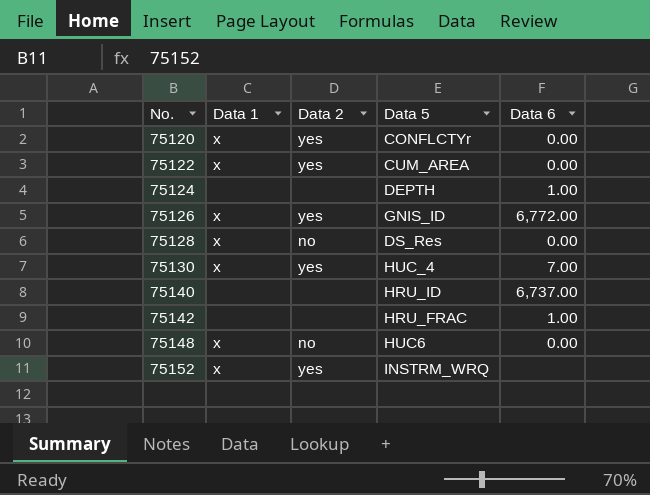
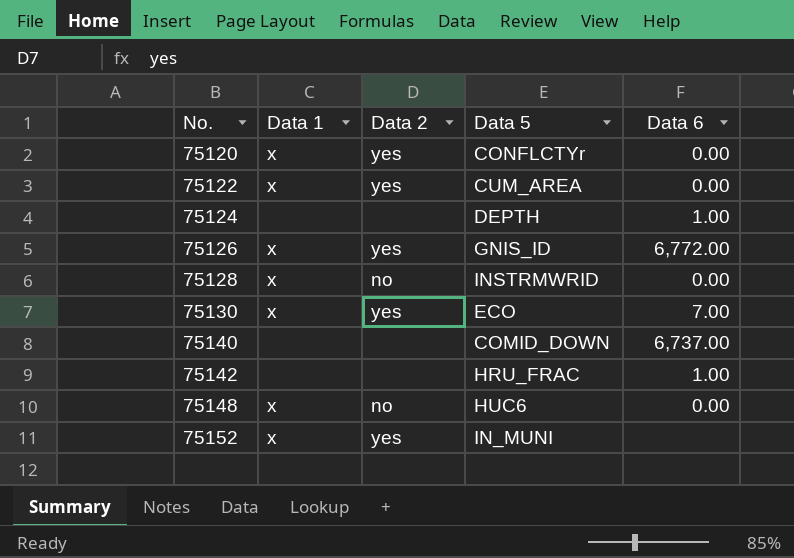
75128 | Data 5: DS_Res -> INSTRMWRID
75130 | Data 5: HUC_4 -> ECO
75140 | Data 5: HRU_ID -> COMID_DOWN
75152 | Data 5: INSTRM_WRQ -> IN_MUNI

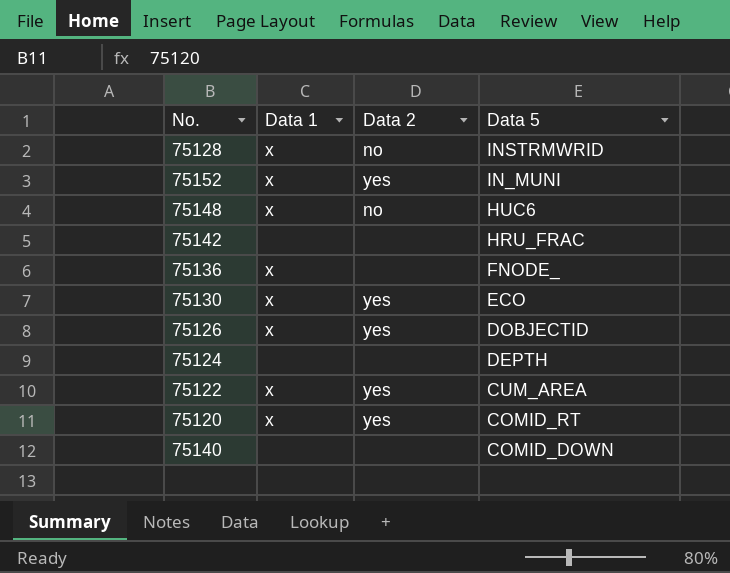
row order: No. ascending -> Data 5 descending
column Data 6 | position: 5 -> none
row 75136: none -> x | none | FNODE_
75126 | Data 5: GNIS_ID -> DOBJECTID
75120 | Data 5: CONFLCTYr -> COMID_RT

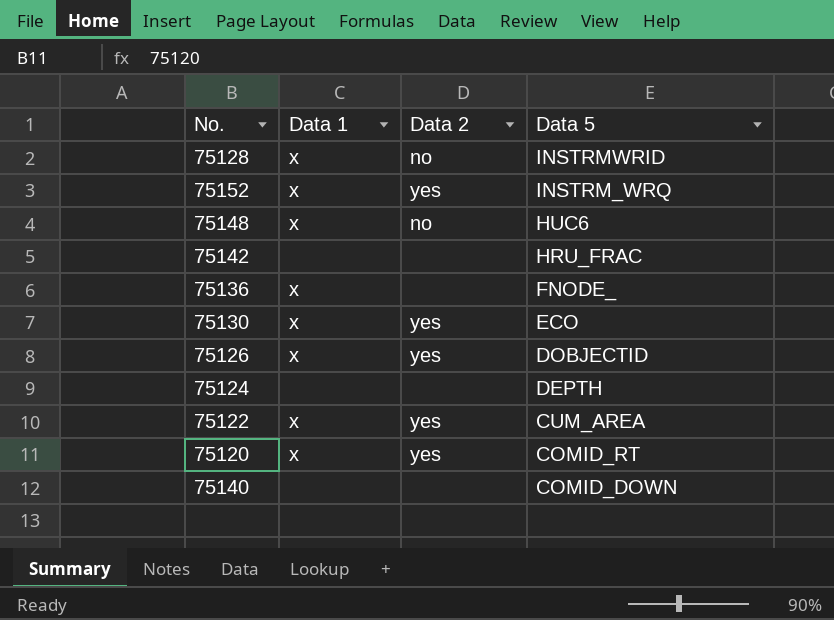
75152 | Data 5: IN_MUNI -> INSTRM_WRQ

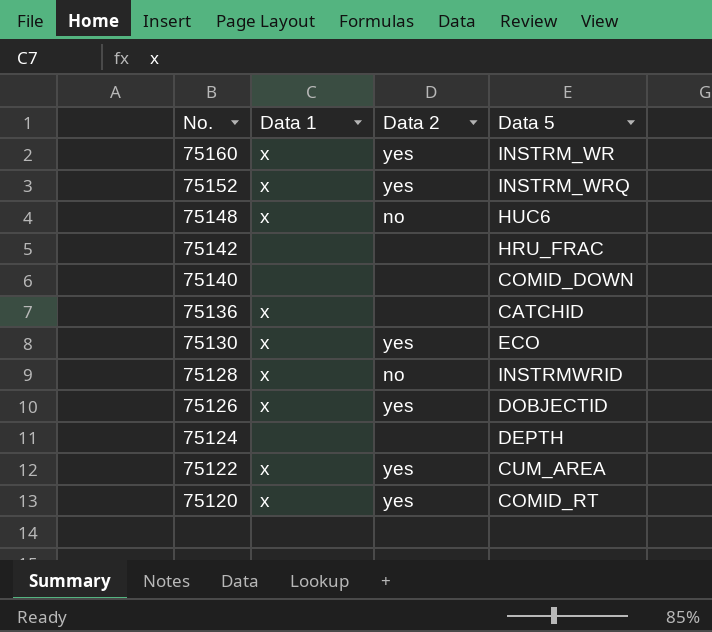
row order: Data 5 descending -> No. descending
row 75160: none -> x | yes | INSTRM_WR
75136 | Data 5: FNODE_ -> CATCHID

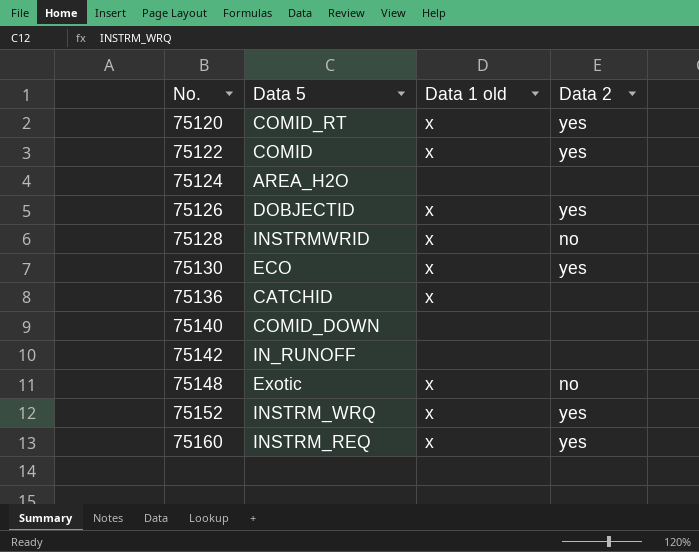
row order: No. descending -> No. ascending
column Data 5 | position: 4 -> 2
column name: Data 1 -> Data 1 old
75122 | Data 5: CUM_AREA -> COMID
75124 | Data 5: DEPTH -> AREA_H2O
75142 | Data 5: HRU_FRAC -> IN_RUNOFF
75148 | Data 5: HUC6 -> Exotic
75160 | Data 5: INSTRM_WR -> INSTRM_REQ

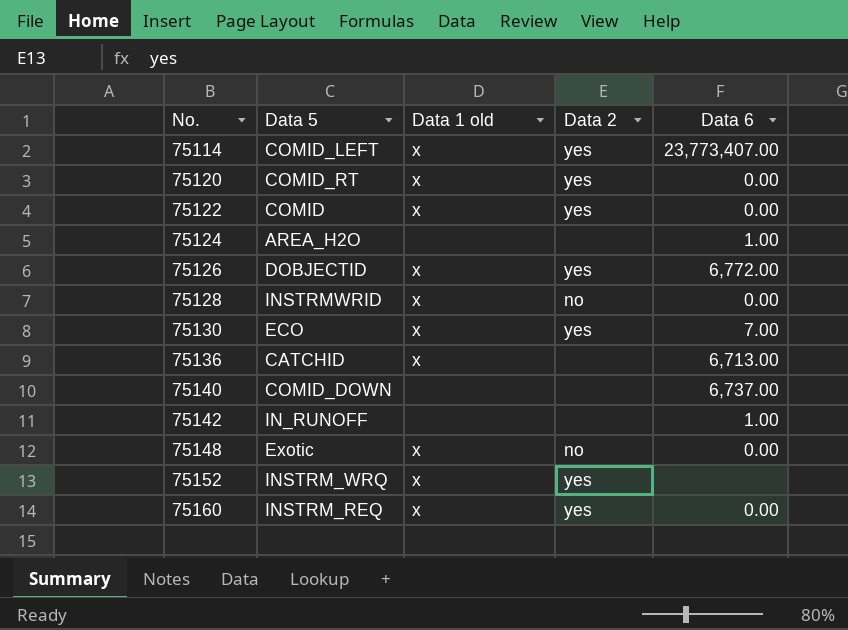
column Data 6 | position: none -> 5
row 75114: none -> COMID_LEFT | x | yes | 23,773,407.00

